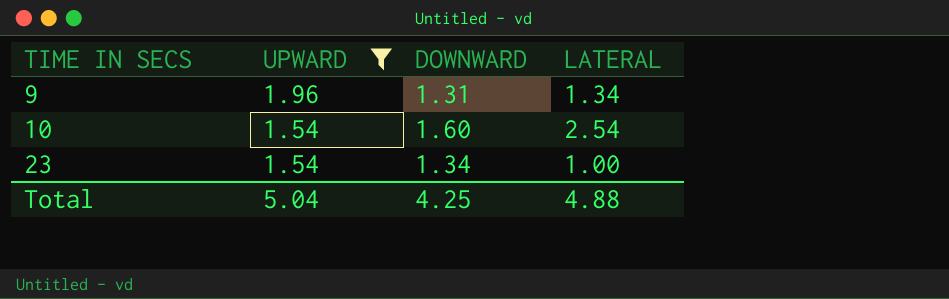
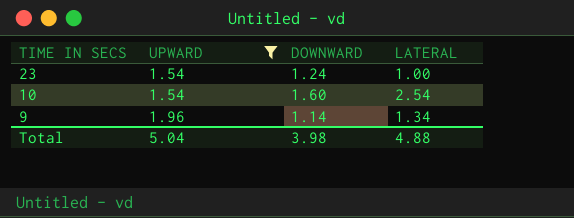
row order: TIME IN SECS ascending -> TIME IN SECS descending
23 | DOWNWARD: 1.34 -> 1.24
9 | DOWNWARD: 1.31 -> 1.14
Total | DOWNWARD: 4.25 -> 3.98

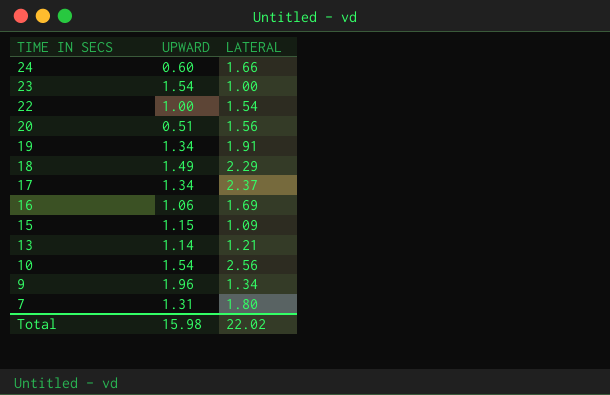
filter: UPWARD >= 1.54 -> none
column DOWNWARD | position: 3 -> none
10 | LATERAL: 2.54 -> 2.56
Total | UPWARD: 5.04 -> 15.98
Total | LATERAL: 4.88 -> 22.02

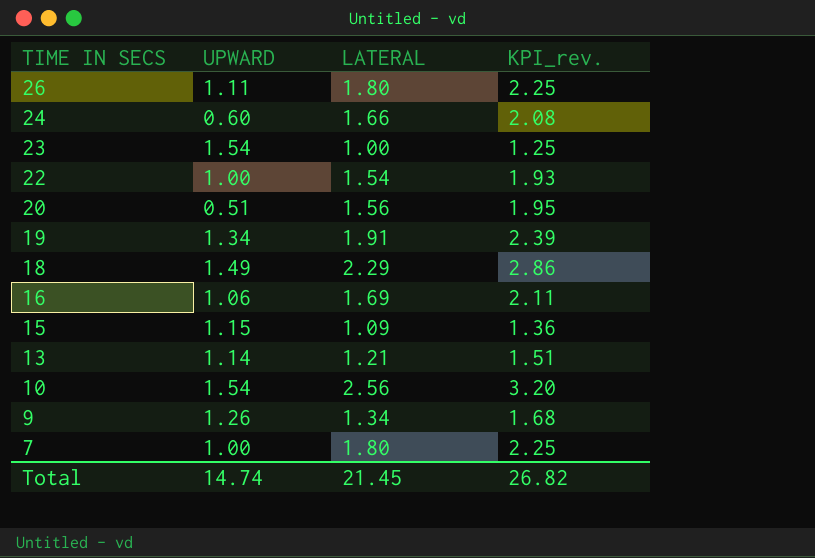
column KPI_rev. | formula: none -> [LATERAL] * 1.25
row 17: 1.34 | 2.37 -> none
row 26: none -> 1.11 | 1.80 | 2.25
9 | UPWARD: 1.96 -> 1.26
7 | UPWARD: 1.31 -> 1.00
Total | UPWARD: 15.98 -> 14.74
Total | LATERAL: 22.02 -> 21.45

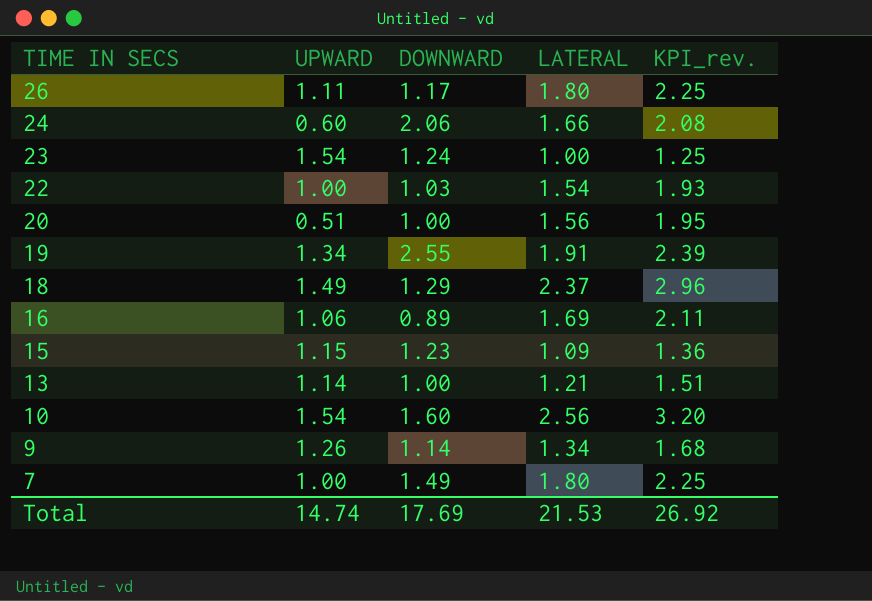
column DOWNWARD | position: none -> 3
18 | LATERAL: 2.29 -> 2.37
18 | KPI_rev.: 2.86 -> 2.96
Total | LATERAL: 21.45 -> 21.53
Total | KPI_rev.: 26.82 -> 26.92

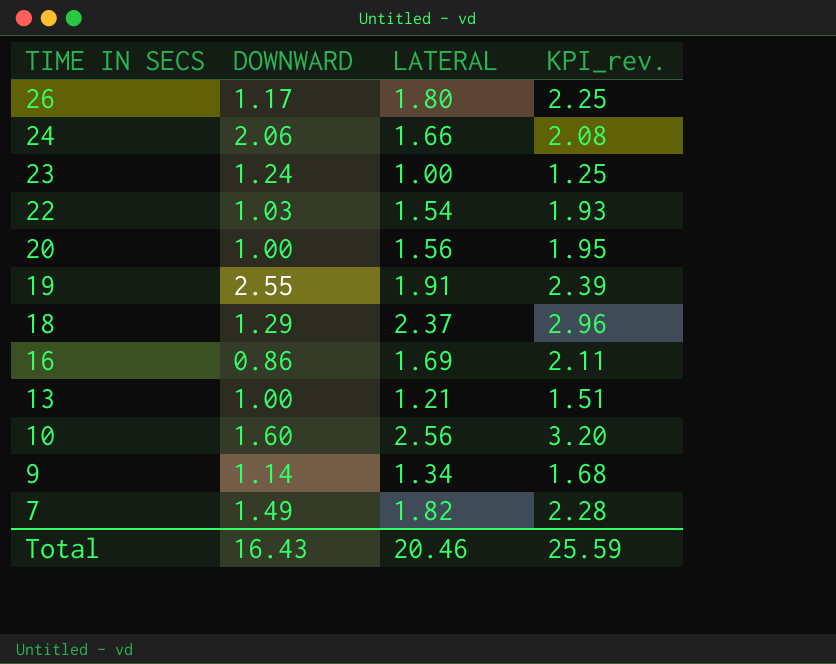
column UPWARD | position: 2 -> none
row 15: 1.15 | 1.23 | 1.09 | 1.36 -> none
16 | DOWNWARD: 0.89 -> 0.86
7 | LATERAL: 1.80 -> 1.82
7 | KPI_rev.: 2.25 -> 2.28
Total | DOWNWARD: 17.69 -> 16.43
Total | LATERAL: 21.53 -> 20.46
Total | KPI_rev.: 26.92 -> 25.59

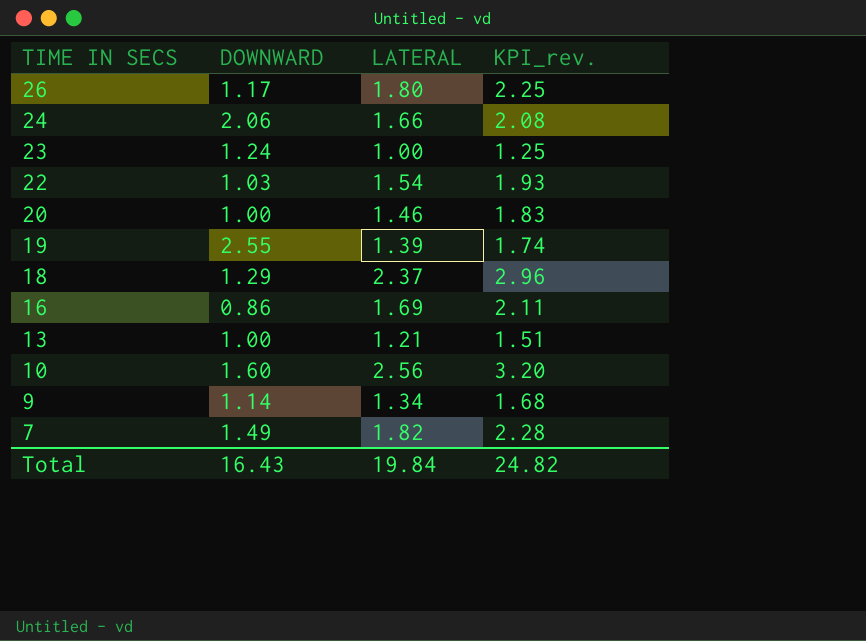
20 | LATERAL: 1.56 -> 1.46
20 | KPI_rev.: 1.95 -> 1.83
19 | LATERAL: 1.91 -> 1.39
19 | KPI_rev.: 2.39 -> 1.74
Total | LATERAL: 20.46 -> 19.84
Total | KPI_rev.: 25.59 -> 24.82

